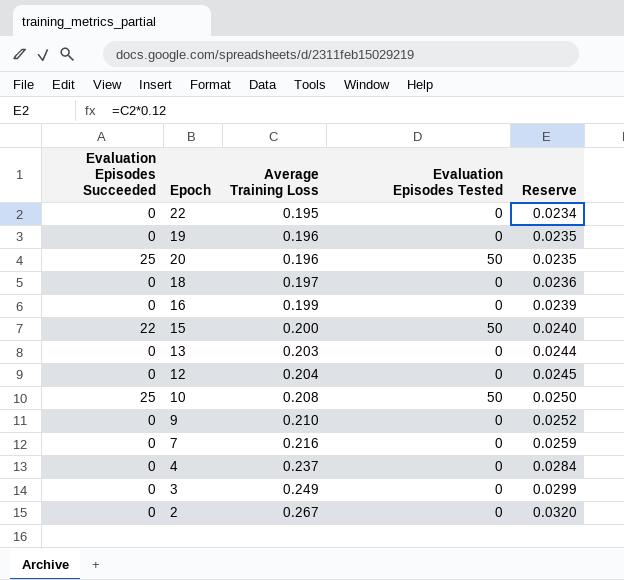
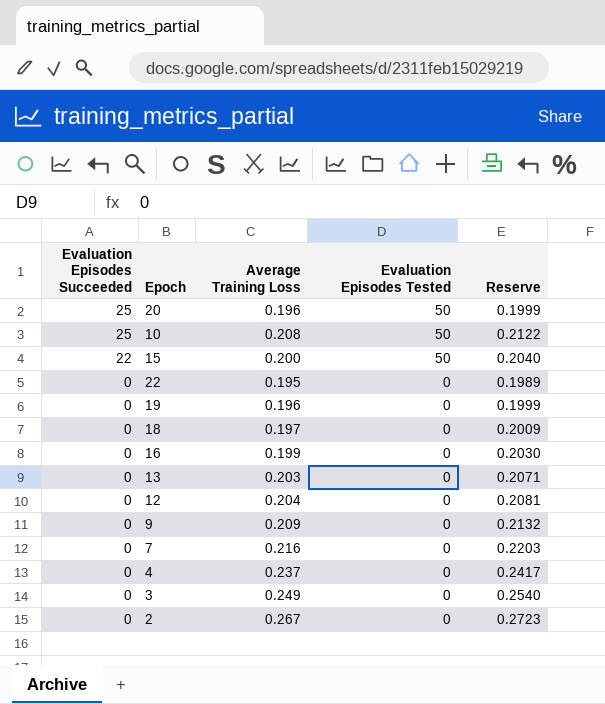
row order: Average Training Loss ascending -> Evaluation Episodes Succeeded descending
column Reserve | formula: [Average Training Loss] * 0.12 -> [Average Training Loss] * 1.02
9 | Average Training Loss: 0.210 -> 0.209

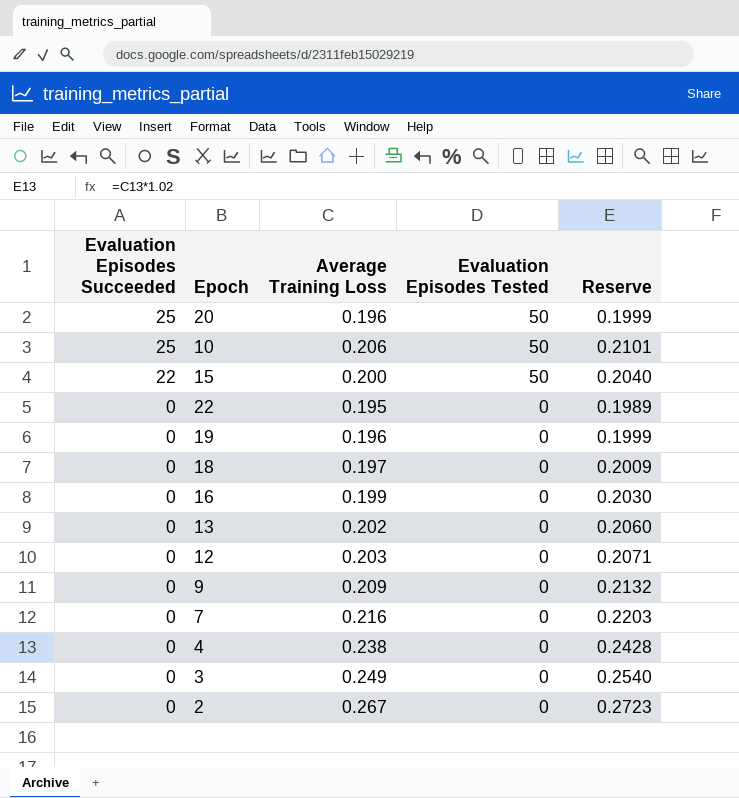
10 | Average Training Loss: 0.208 -> 0.206
10 | Reserve: 0.2122 -> 0.2101
13 | Average Training Loss: 0.203 -> 0.202
13 | Reserve: 0.2071 -> 0.2060
12 | Average Training Loss: 0.204 -> 0.203
12 | Reserve: 0.2081 -> 0.2071
4 | Average Training Loss: 0.237 -> 0.238
4 | Reserve: 0.2417 -> 0.2428

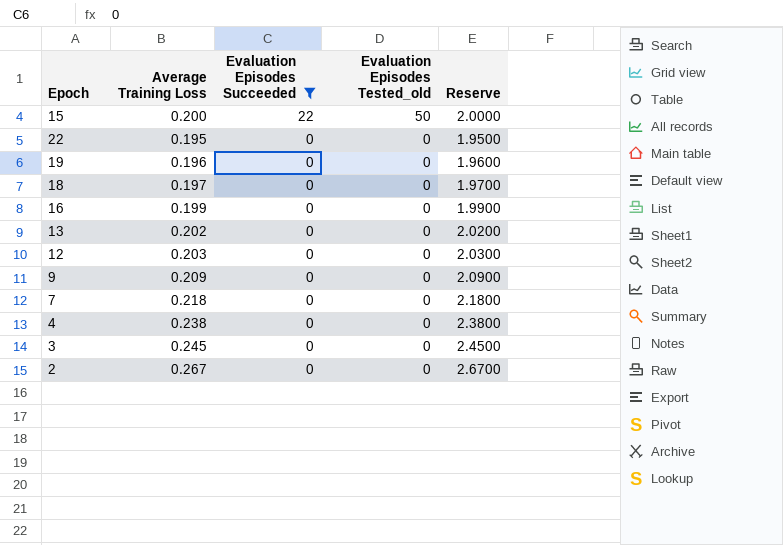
filter: none -> Evaluation Episodes Succeeded != 25
column Evaluation Episodes Succeeded | position: 1 -> 3
column name: Evaluation Episodes Tested -> Evaluation Episodes Tested_old
column Reserve | formula: [Average Training Loss] * 1.02 -> [Average Training Loss] * 10
7 | Average Training Loss: 0.216 -> 0.218
3 | Average Training Loss: 0.249 -> 0.245

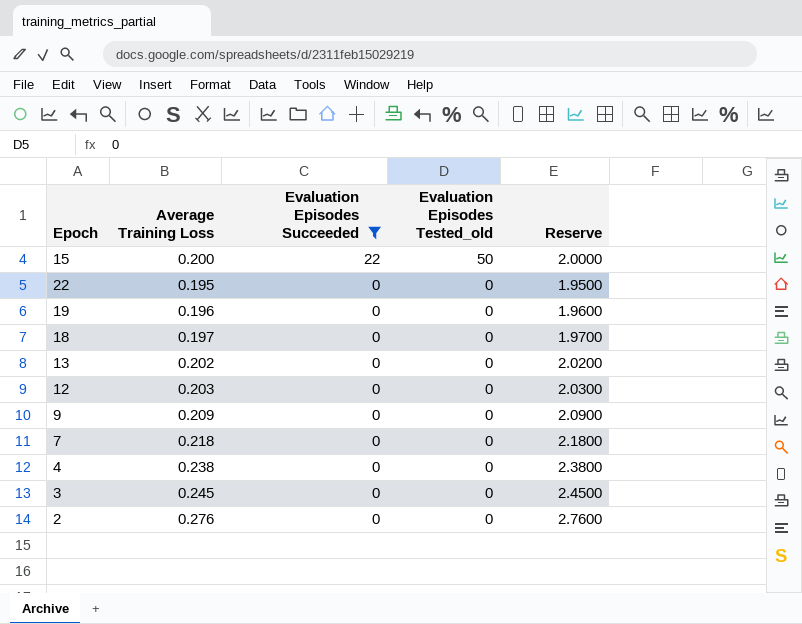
row 16: 0.199 | 0 | 0 | 1.9900 -> none
2 | Average Training Loss: 0.267 -> 0.276
2 | Reserve: 2.6700 -> 2.7600

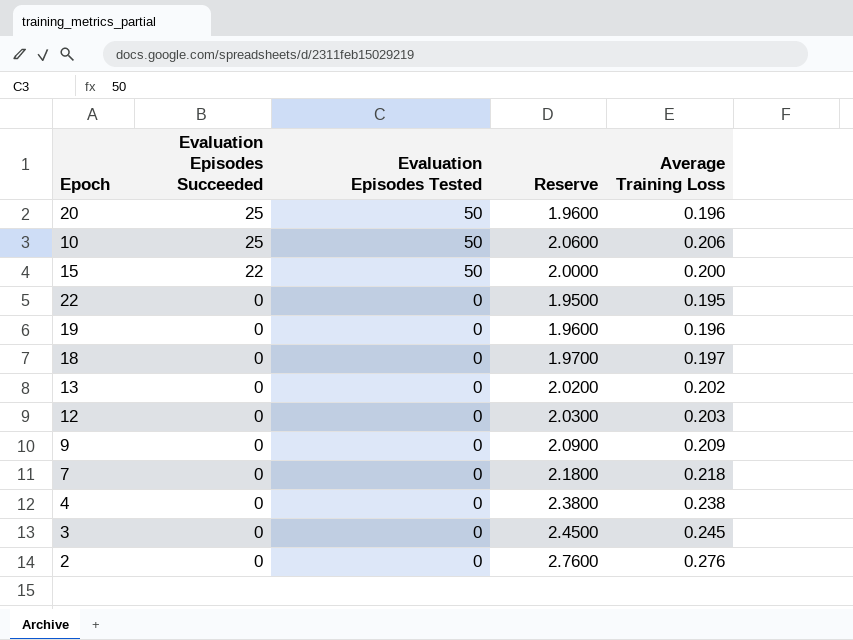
filter: Evaluation Episodes Succeeded != 25 -> none
column name: Evaluation Episodes Tested_old -> Evaluation Episodes Tested
column Average Training Loss | position: 2 -> 5

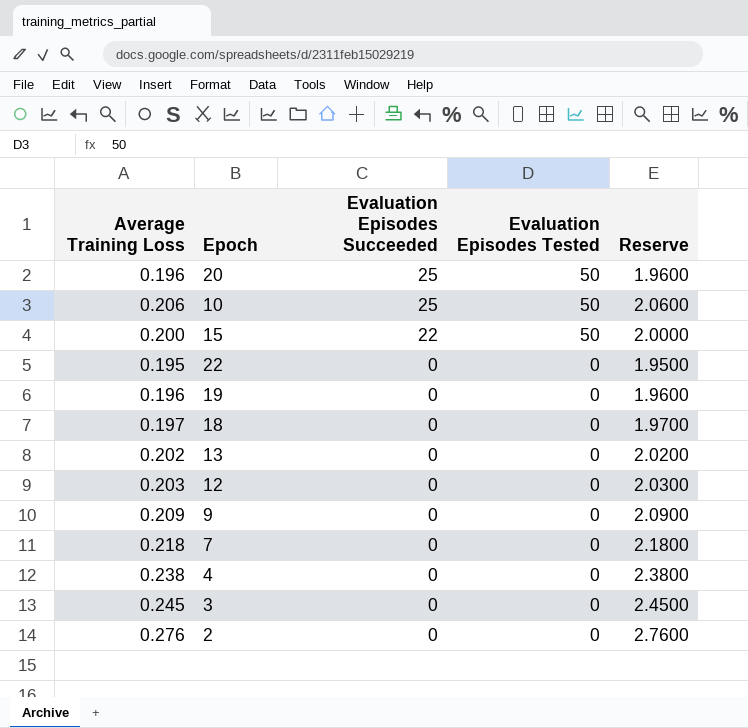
column Average Training Loss | position: 5 -> 1

